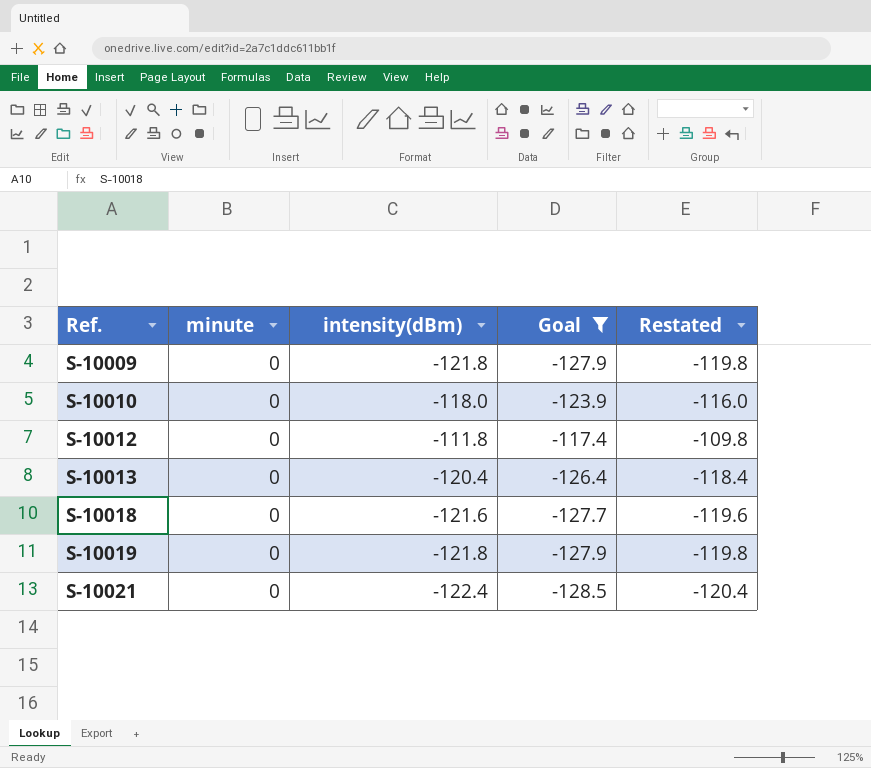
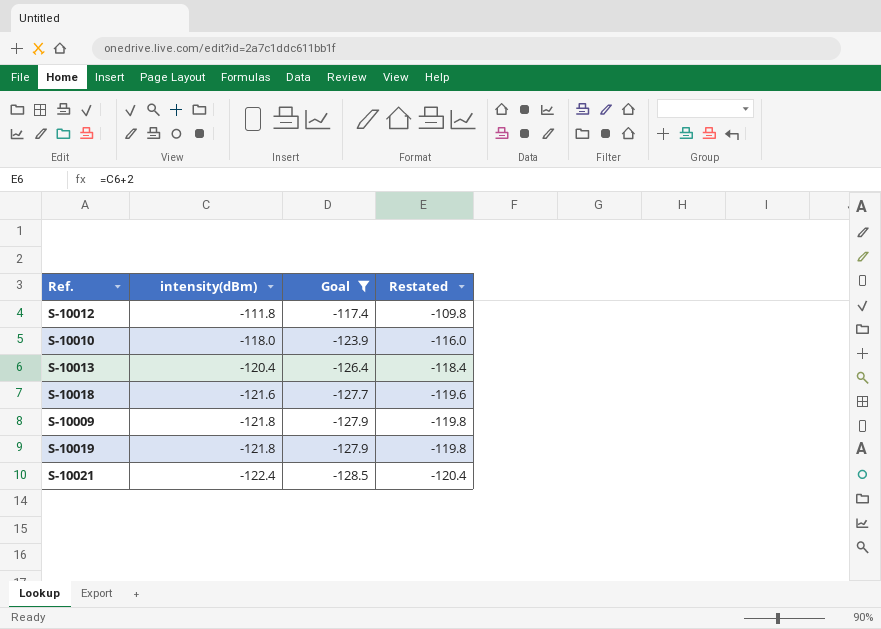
row order: Ref. ascending -> intensity(dBm) descending
column minute | position: 2 -> none

